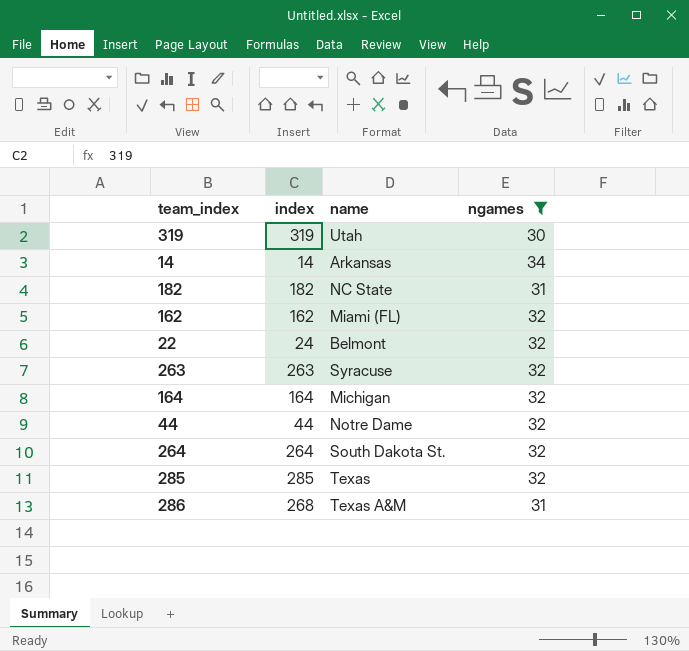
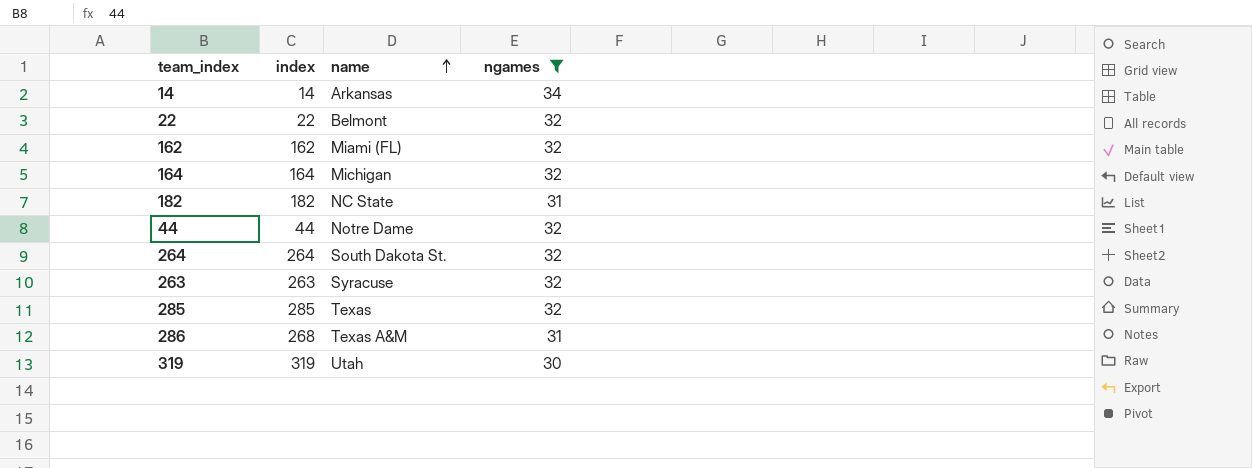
row order: none -> name ascending
22 | index: 24 -> 22

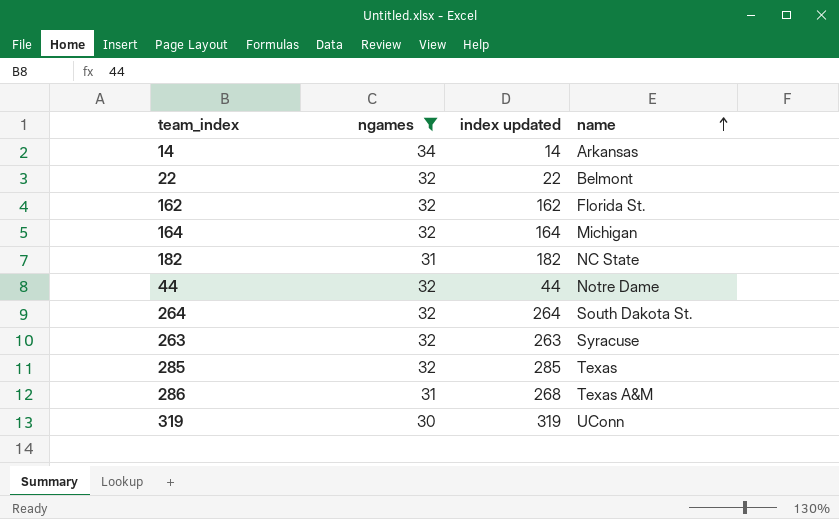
column ngames | position: 4 -> 2
column name: index -> index updated
162 | name: Miami (FL) -> Florida St.
319 | name: Utah -> UConn

